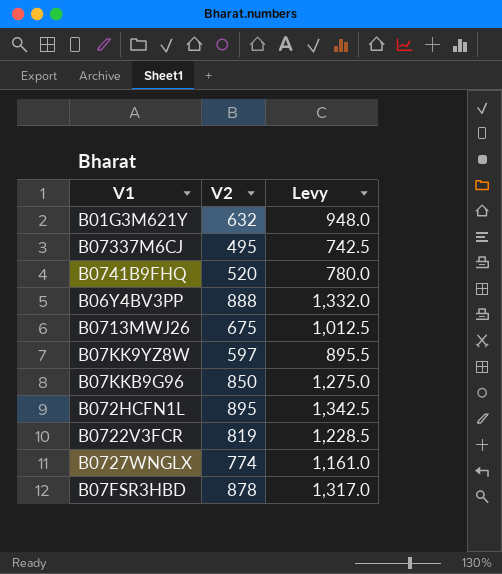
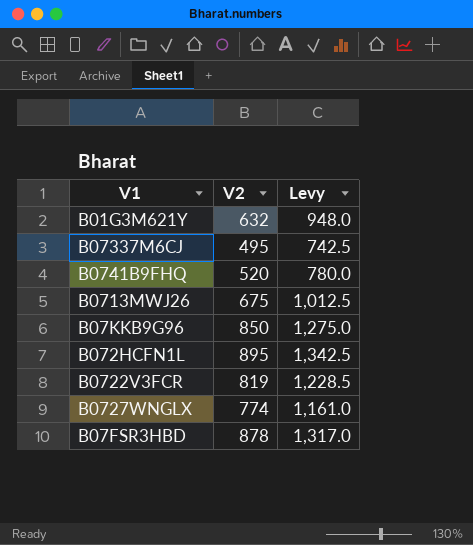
row B06Y4BV3PP: 888 | 1,332.0 -> none
row B07KK9YZ8W: 597 | 895.5 -> none

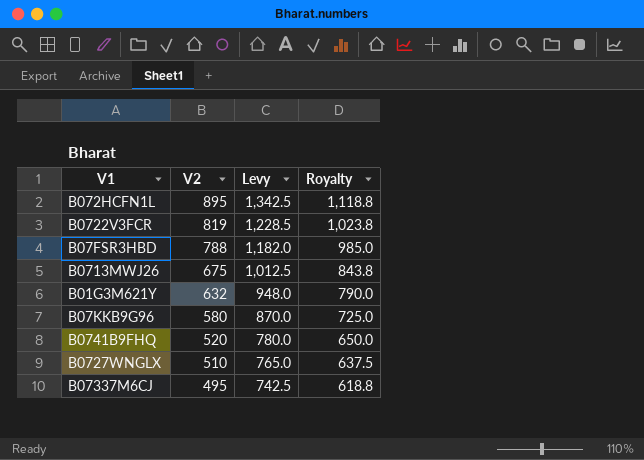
row order: none -> V2 descending
column Royalty | formula: none -> [V2] * 1.25
B07FSR3HBD | V2: 878 -> 788
B07FSR3HBD | Levy: 1,317.0 -> 1,182.0
B07KKB9G96 | V2: 850 -> 580
B07KKB9G96 | Levy: 1,275.0 -> 870.0
B0727WNGLX | V2: 774 -> 510
B0727WNGLX | Levy: 1,161.0 -> 765.0

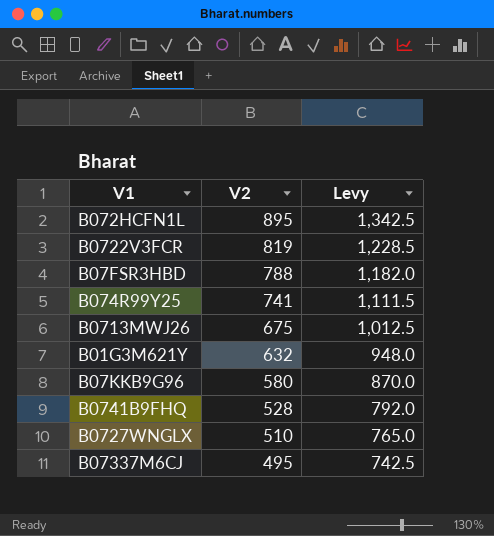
column Royalty | formula: [V2] * 1.25 -> none
row B074R99Y25: none -> 741 | 1,111.5
B0741B9FHQ | V2: 520 -> 528
B0741B9FHQ | Levy: 780.0 -> 792.0

